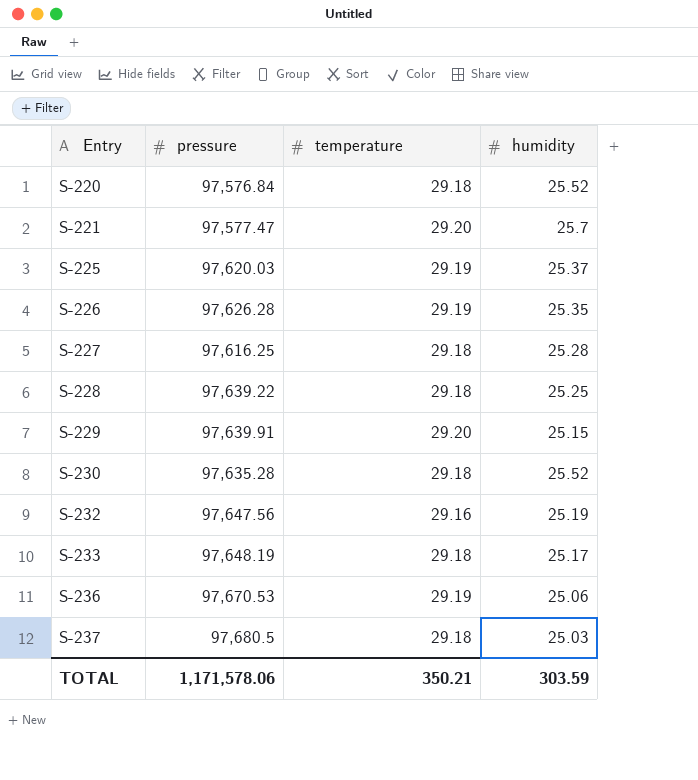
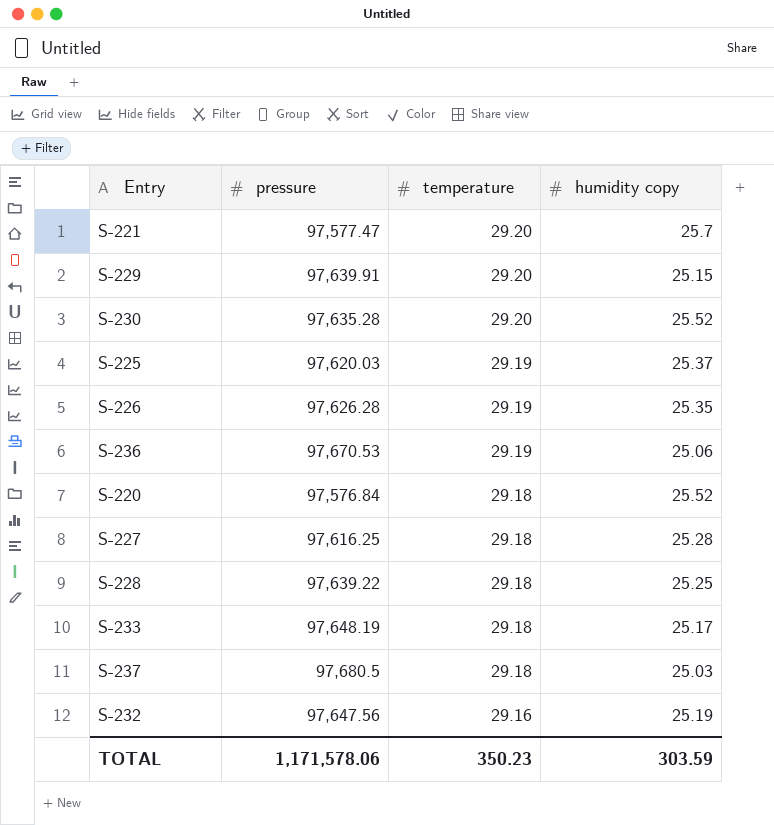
row order: Entry ascending -> temperature descending
column name: humidity -> humidity copy
S-230 | temperature: 29.18 -> 29.20
TOTAL | temperature: 350.21 -> 350.23

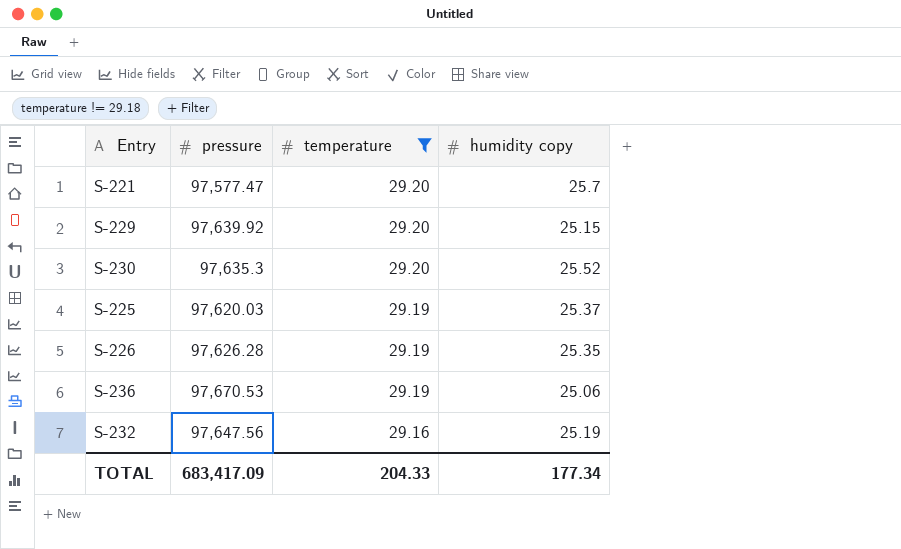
filter: none -> temperature != 29.18
S-229 | pressure: 97,639.91 -> 97,639.92
S-230 | pressure: 97,635.28 -> 97,635.3
TOTAL | pressure: 1,171,578.06 -> 683,417.09
TOTAL | temperature: 350.23 -> 204.33
TOTAL | humidity copy: 303.59 -> 177.34

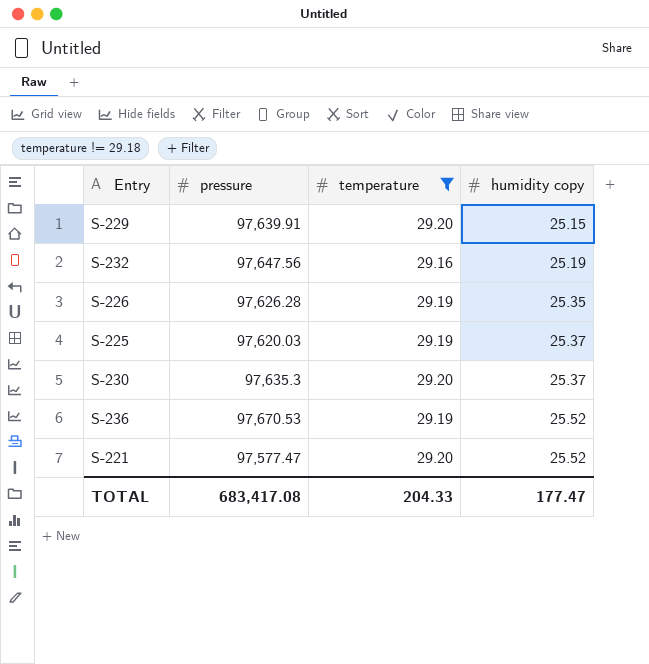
row order: temperature descending -> humidity copy ascending
S-229 | pressure: 97,639.92 -> 97,639.91
S-230 | humidity copy: 25.52 -> 25.37
S-236 | humidity copy: 25.06 -> 25.52
S-221 | humidity copy: 25.7 -> 25.52
TOTAL | pressure: 683,417.09 -> 683,417.08
TOTAL | humidity copy: 177.34 -> 177.47

